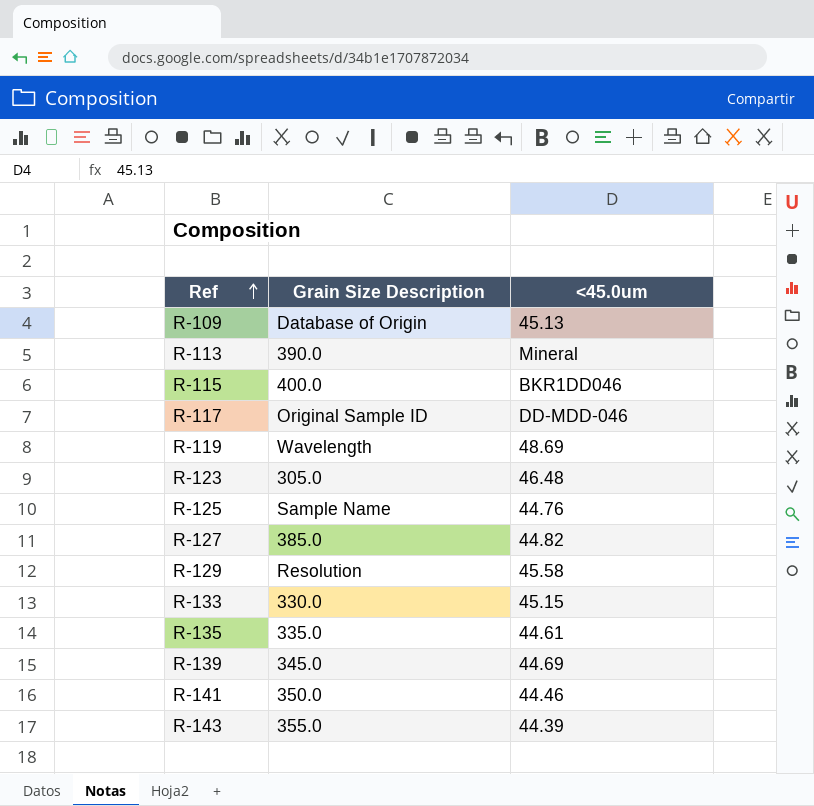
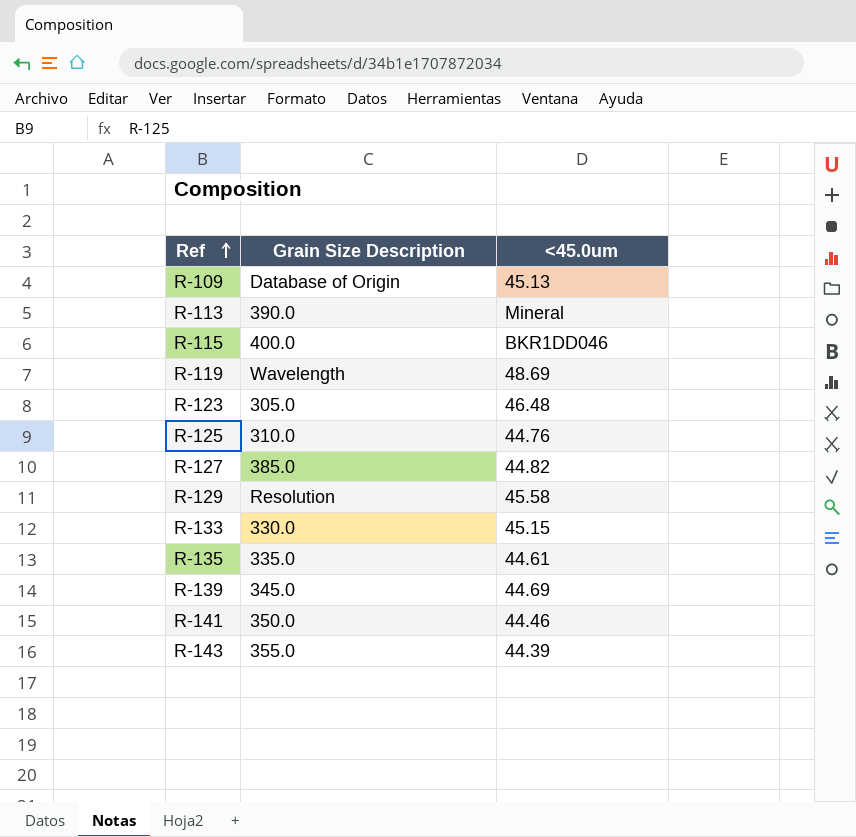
row R-117: Original Sample ID | DD-MDD-046 -> none
R-125 | Grain Size Description: Sample Name -> 310.0

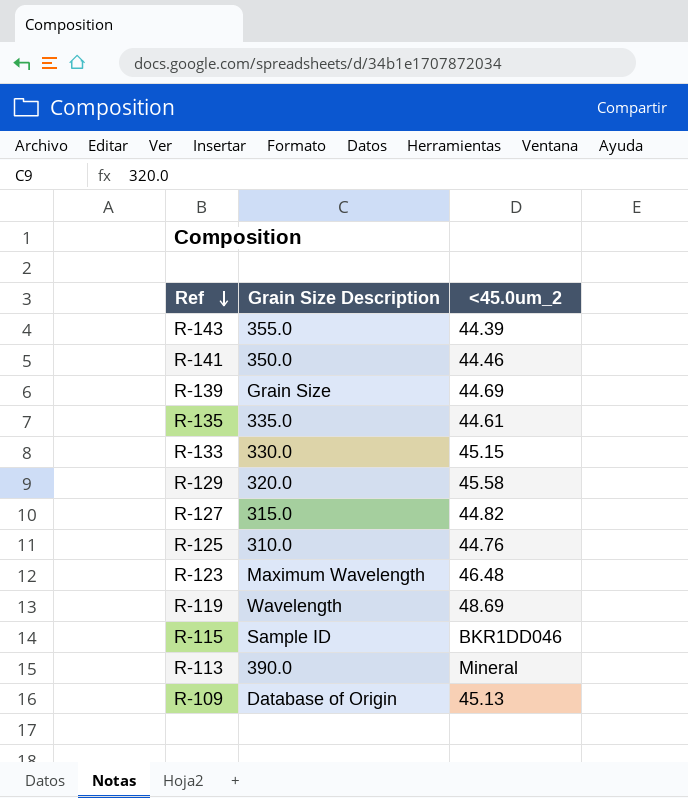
row order: Ref ascending -> Ref descending
column name: <45.0um -> <45.0um_2
R-139 | Grain Size Description: 345.0 -> Grain Size
R-129 | Grain Size Description: Resolution -> 320.0
R-127 | Grain Size Description: 385.0 -> 315.0
R-123 | Grain Size Description: 305.0 -> Maximum Wavelength
R-115 | Grain Size Description: 400.0 -> Sample ID

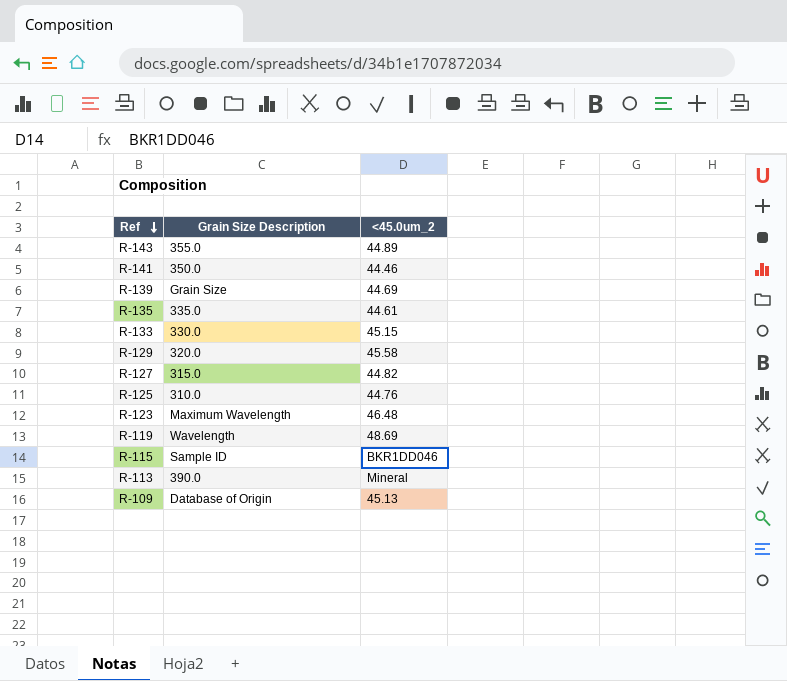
R-143 | <45.0um_2: 44.39 -> 44.89

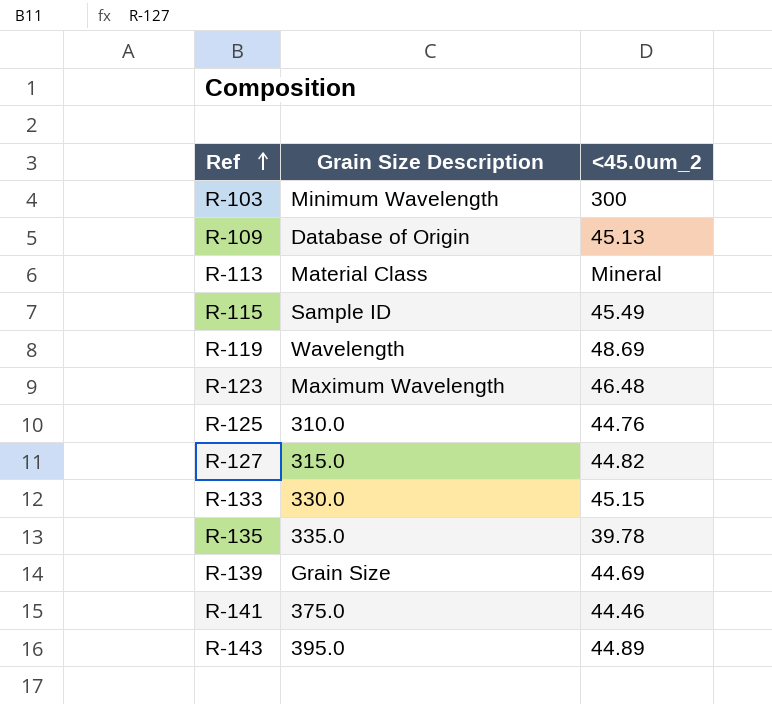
row order: Ref descending -> Ref ascending
row R-129: 320.0 | 45.58 -> none
row R-103: none -> Minimum Wavelength | 300
R-113 | Grain Size Description: 390.0 -> Material Class
R-115 | <45.0um_2: BKR1DD046 -> 45.49
R-135 | <45.0um_2: 44.61 -> 39.78
R-141 | Grain Size Description: 350.0 -> 375.0
R-143 | Grain Size Description: 355.0 -> 395.0

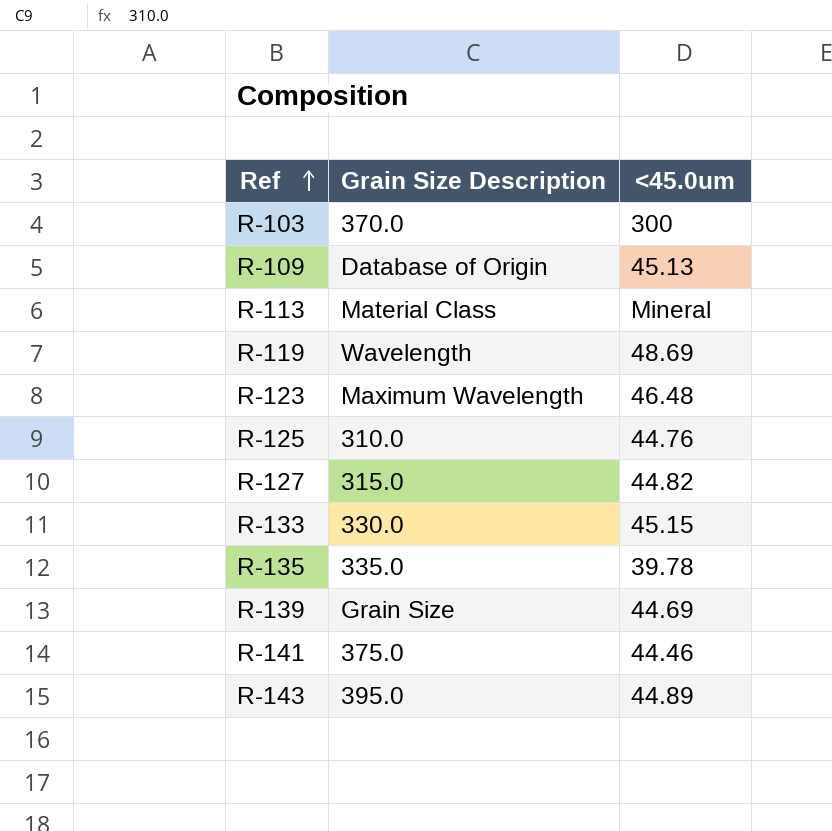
column name: <45.0um_2 -> <45.0um
row R-115: Sample ID | 45.49 -> none
R-103 | Grain Size Description: Minimum Wavelength -> 370.0

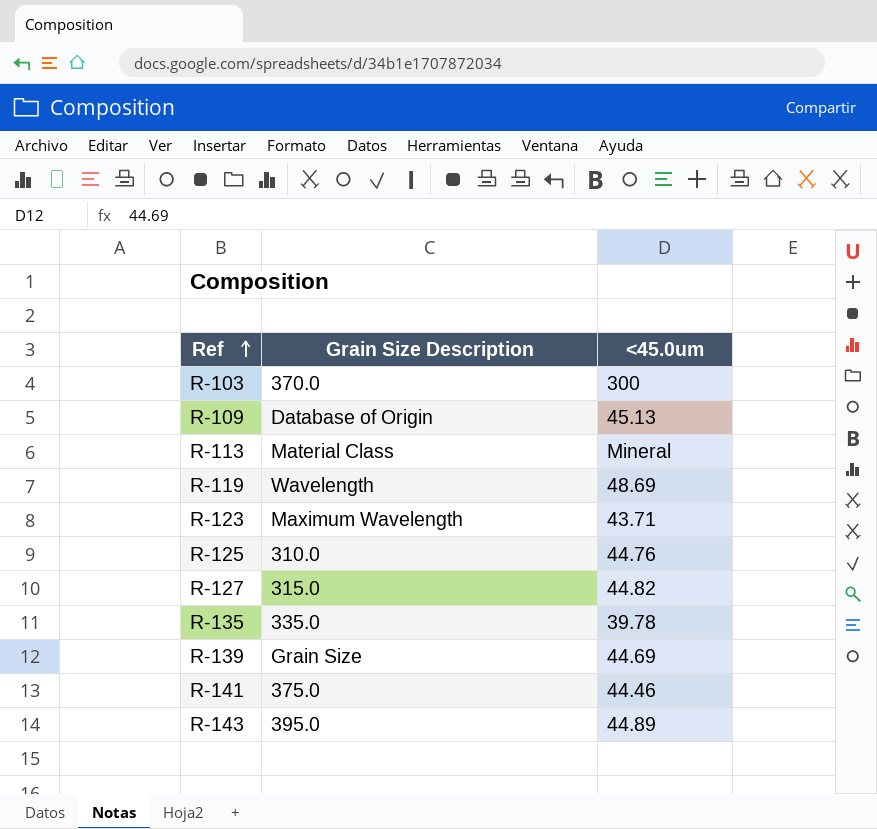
row R-133: 330.0 | 45.15 -> none
R-123 | <45.0um: 46.48 -> 43.71

